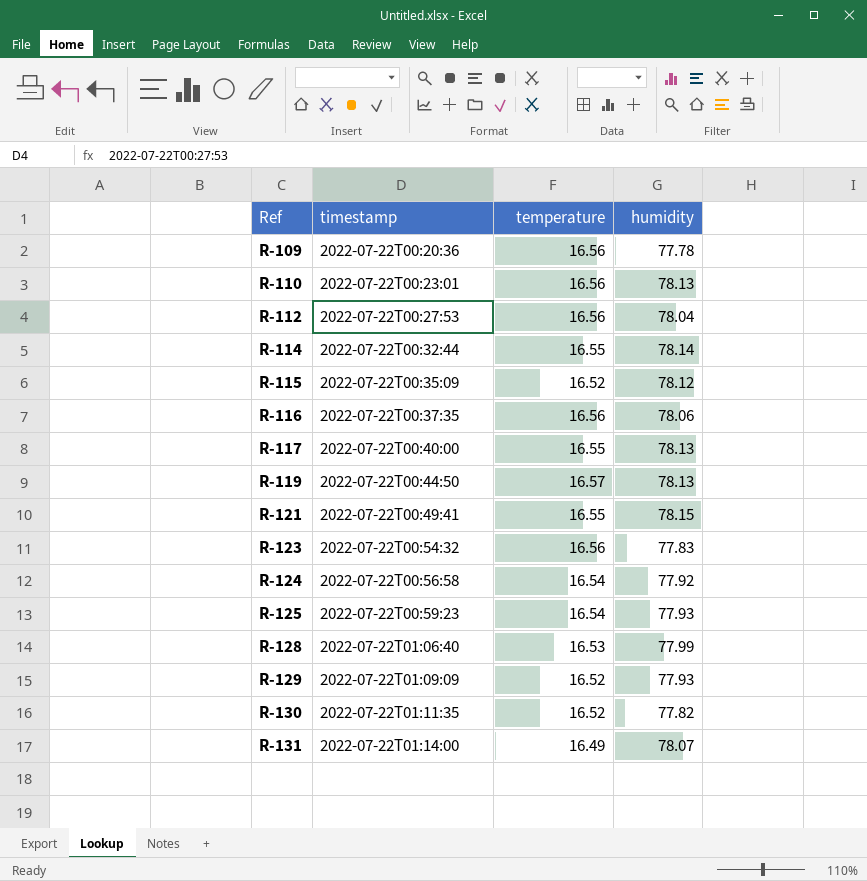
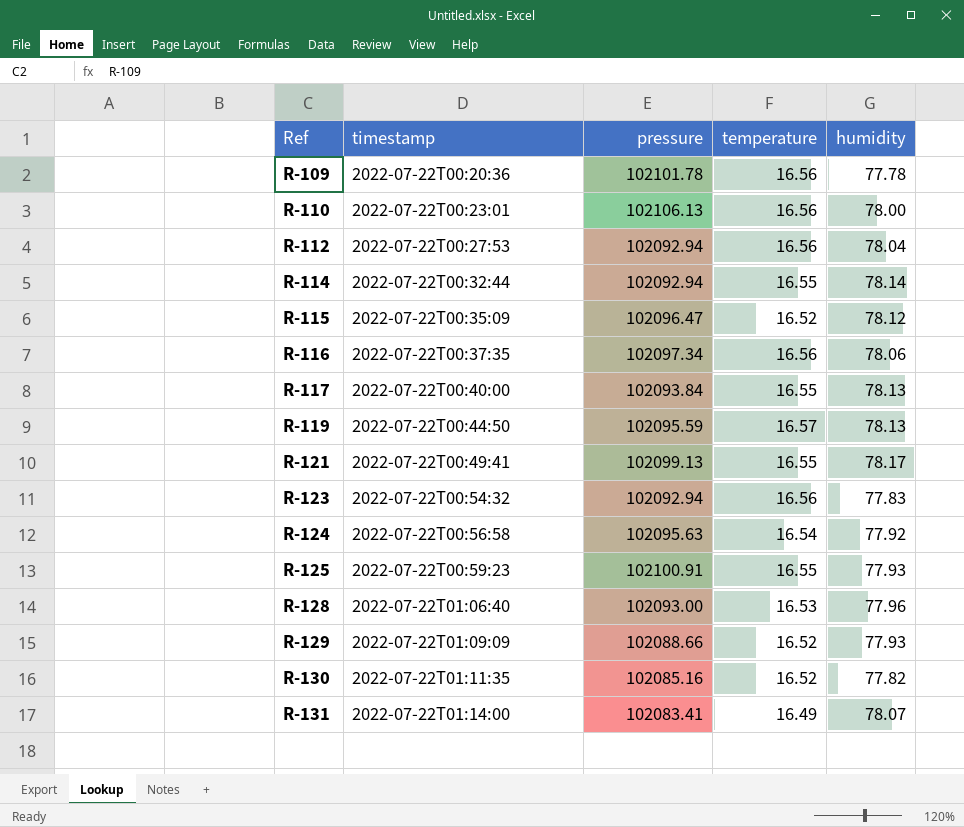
column pressure | position: none -> 3
R-110 | humidity: 78.13 -> 78.00
R-121 | humidity: 78.15 -> 78.17
R-125 | temperature: 16.54 -> 16.55
R-128 | humidity: 77.99 -> 77.96

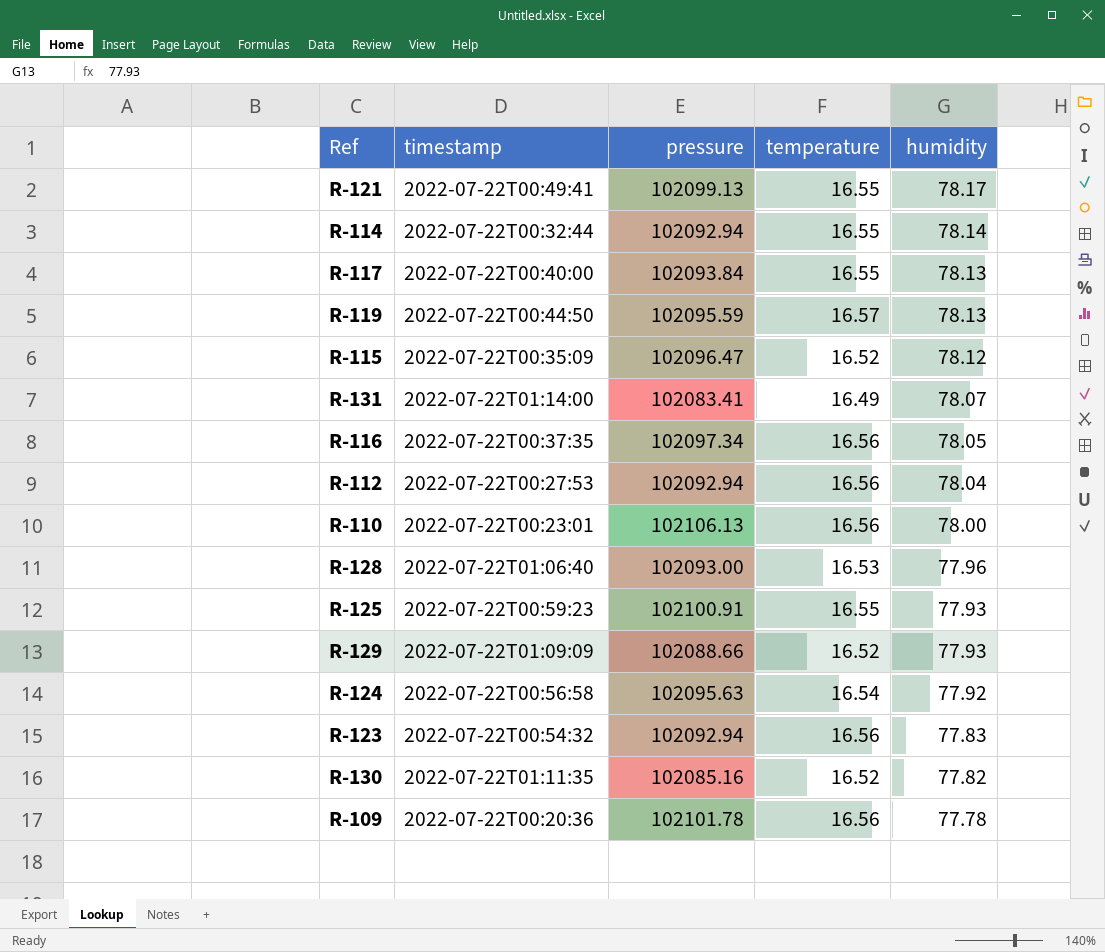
row order: Ref ascending -> humidity descending
R-116 | humidity: 78.06 -> 78.05

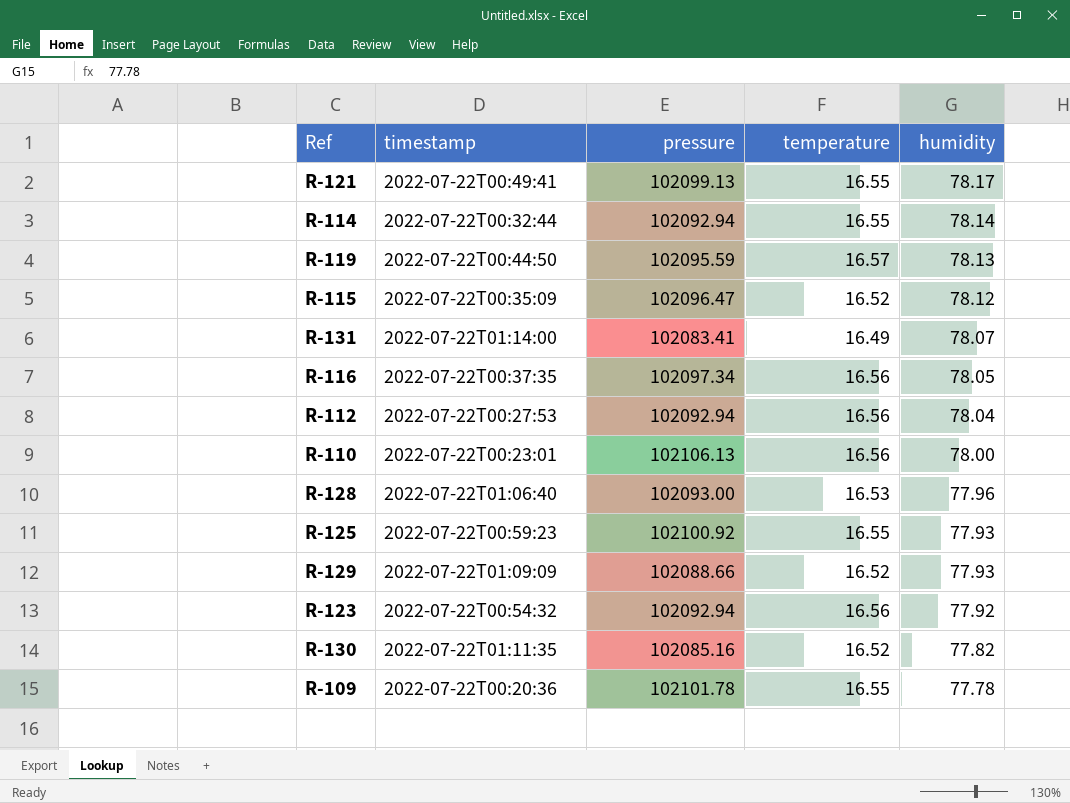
row R-117: 2022-07-22T00:40:00 | 102093.84 | 16.55 | 78.13 -> none
row R-124: 2022-07-22T00:56:58 | 102095.63 | 16.54 | 77.92 -> none
R-125 | pressure: 102100.91 -> 102100.92
R-123 | humidity: 77.83 -> 77.92
R-109 | temperature: 16.56 -> 16.55

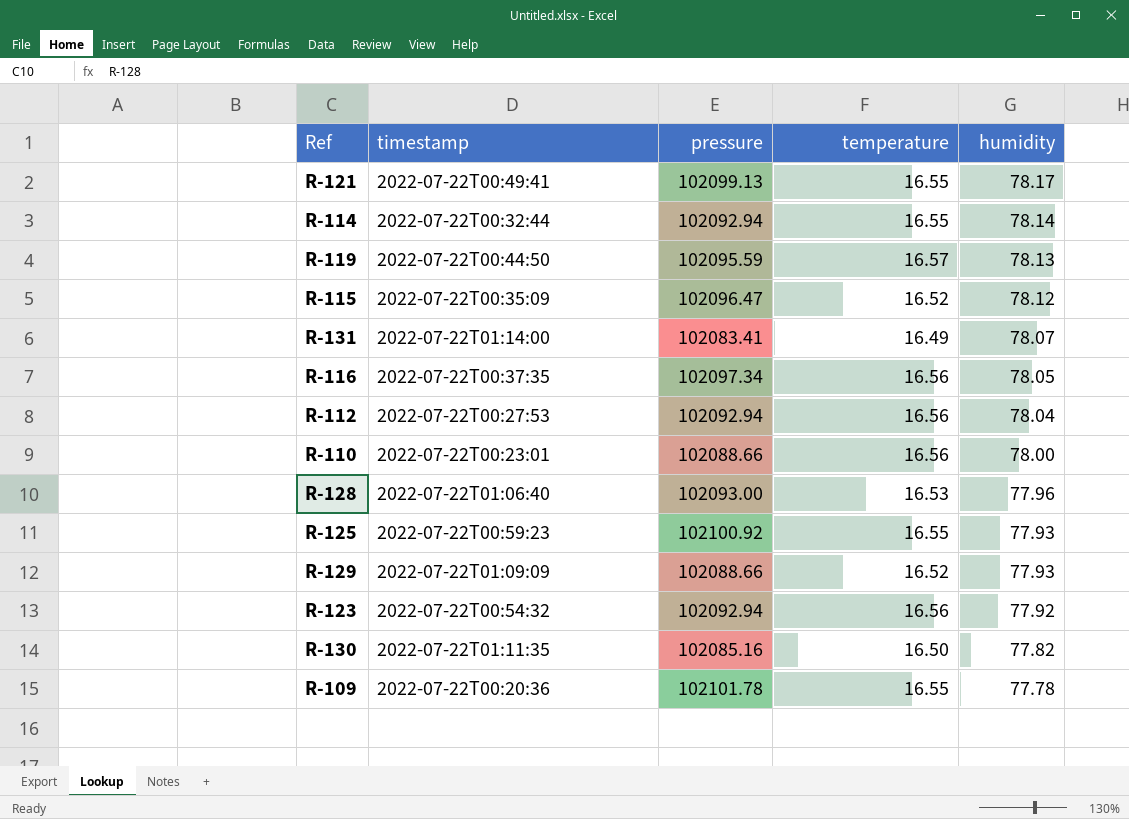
R-110 | pressure: 102106.13 -> 102088.66
R-130 | temperature: 16.52 -> 16.50

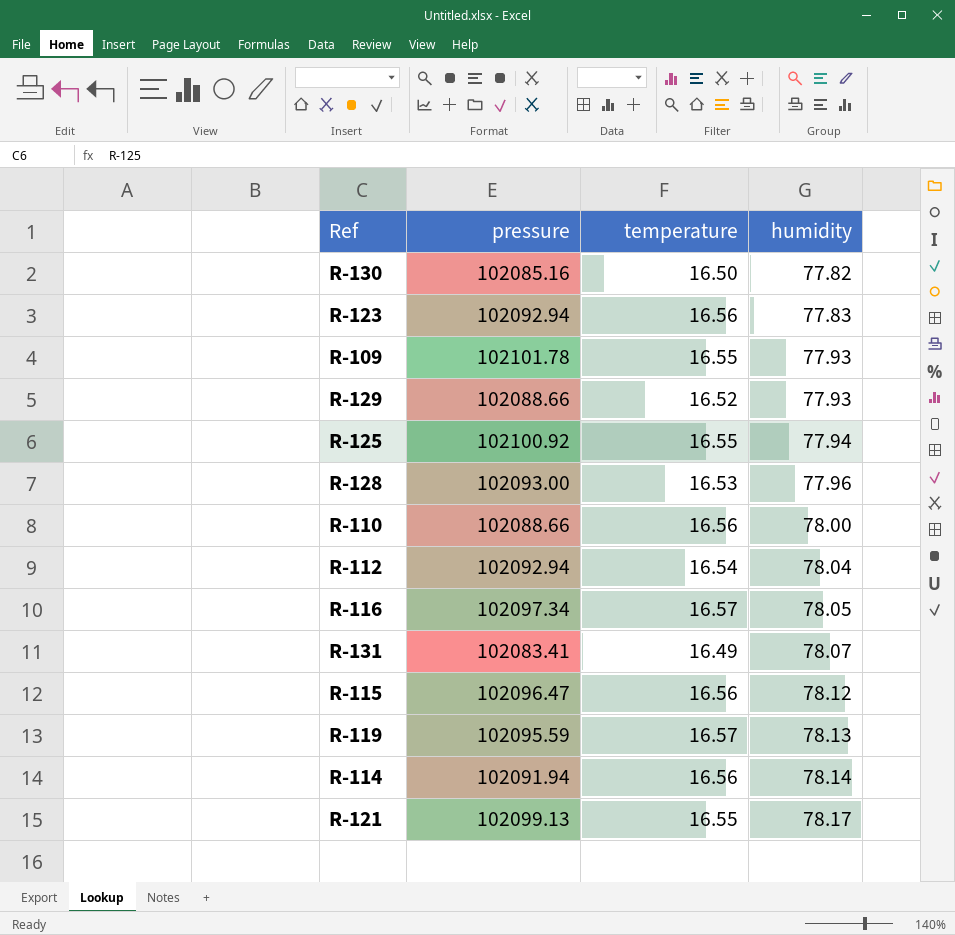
row order: humidity descending -> humidity ascending
column timestamp | position: 2 -> none
R-123 | humidity: 77.92 -> 77.83
R-109 | humidity: 77.78 -> 77.93
R-125 | humidity: 77.93 -> 77.94
R-112 | temperature: 16.56 -> 16.54
R-116 | temperature: 16.56 -> 16.57
R-115 | temperature: 16.52 -> 16.56
R-114 | pressure: 102092.94 -> 102091.94
R-114 | temperature: 16.55 -> 16.56

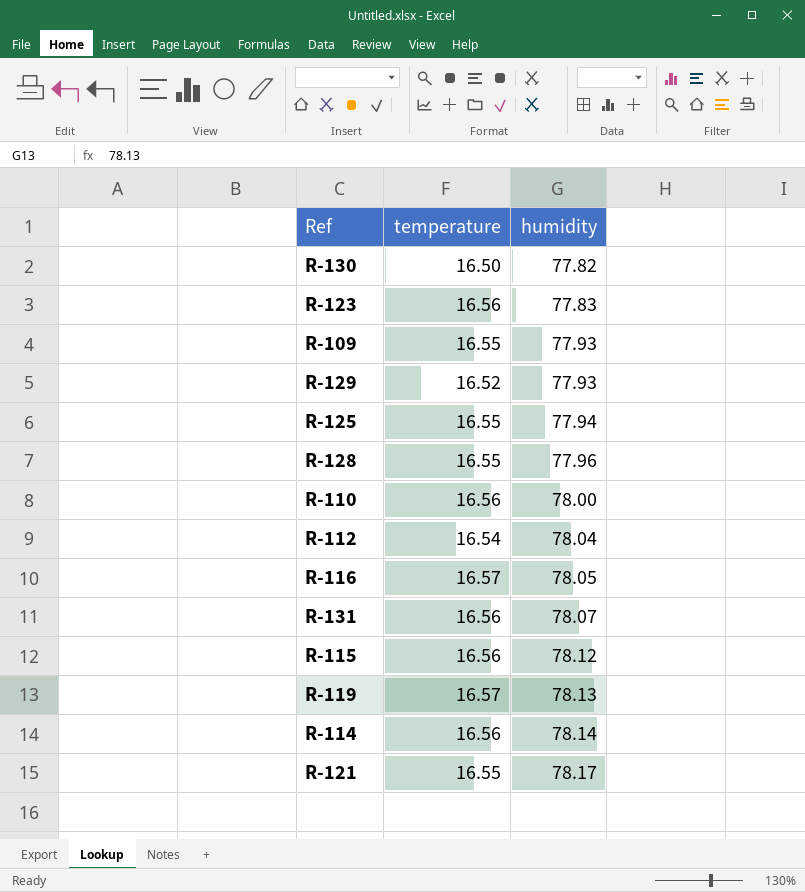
column pressure | position: 2 -> none
R-128 | temperature: 16.53 -> 16.55
R-131 | temperature: 16.49 -> 16.56

